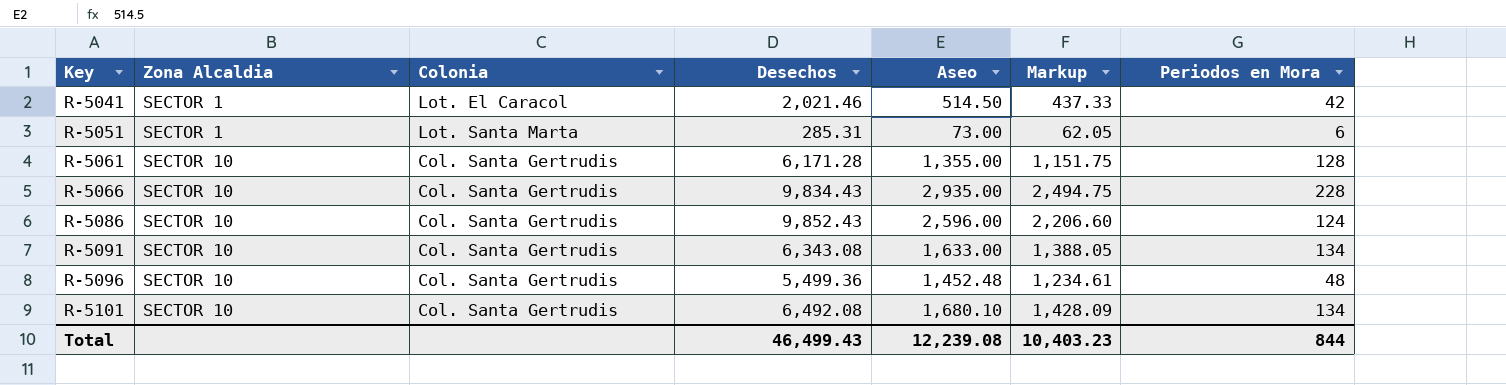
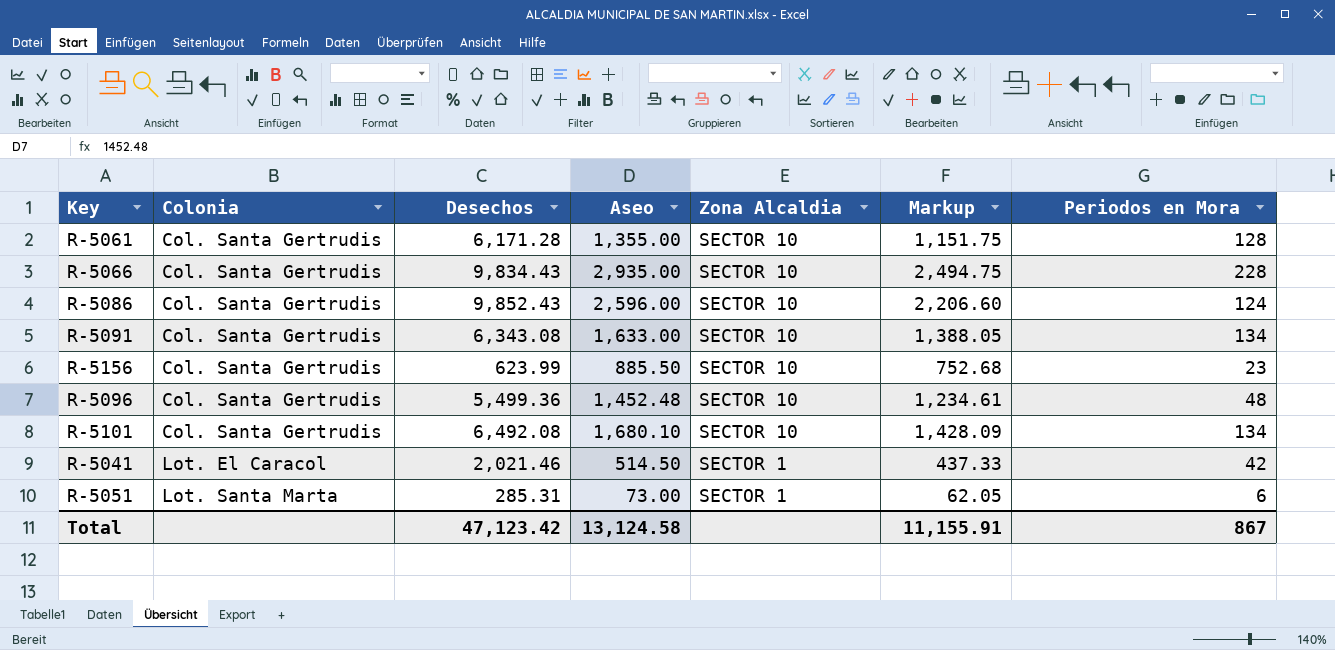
row order: Key ascending -> Colonia ascending
column Zona Alcaldia | position: 2 -> 5
row R-5156: none -> Col. Santa Gertrudis | 623.99 | 885.50 | SECTOR 10 | 752.68 | 23
Total | Desechos: 46,499.43 -> 47,123.42
Total | Aseo: 12,239.08 -> 13,124.58
Total | Markup: 10,403.23 -> 11,155.91
Total | Periodos en Mora: 844 -> 867

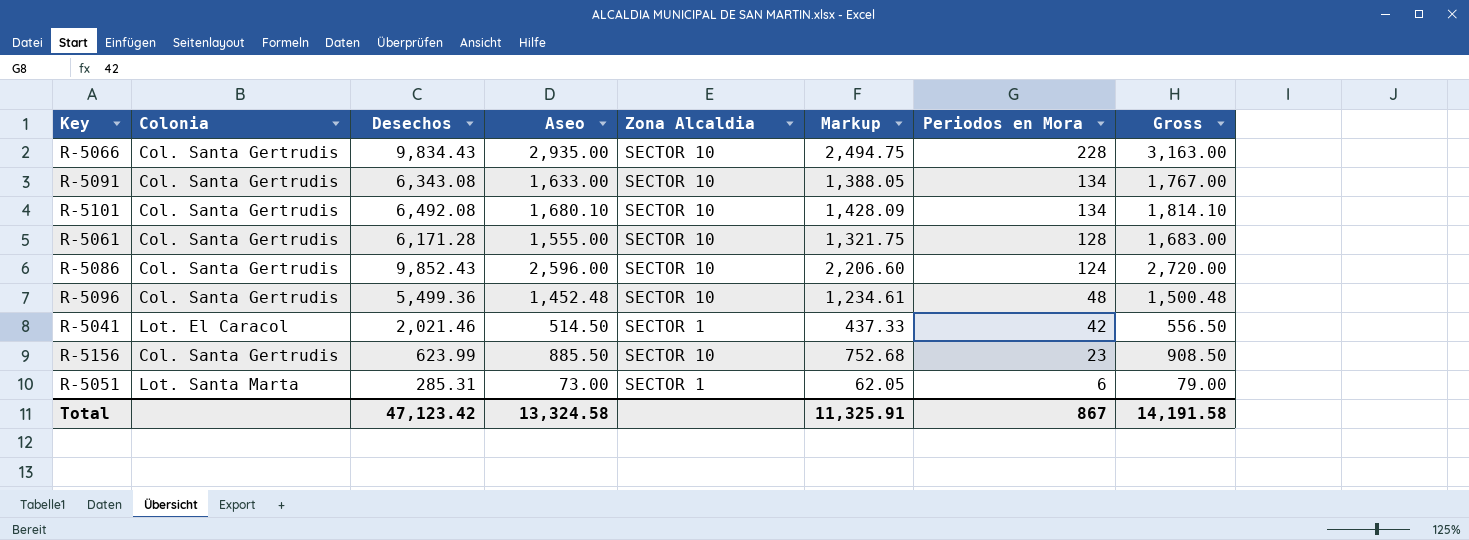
row order: Colonia ascending -> Periodos en Mora descending
column Gross | formula: none -> [Aseo] + [Periodos en Mora]
R-5061 | Aseo: 1,355.00 -> 1,555.00
R-5061 | Markup: 1,151.75 -> 1,321.75
Total | Aseo: 13,124.58 -> 13,324.58
Total | Markup: 11,155.91 -> 11,325.91

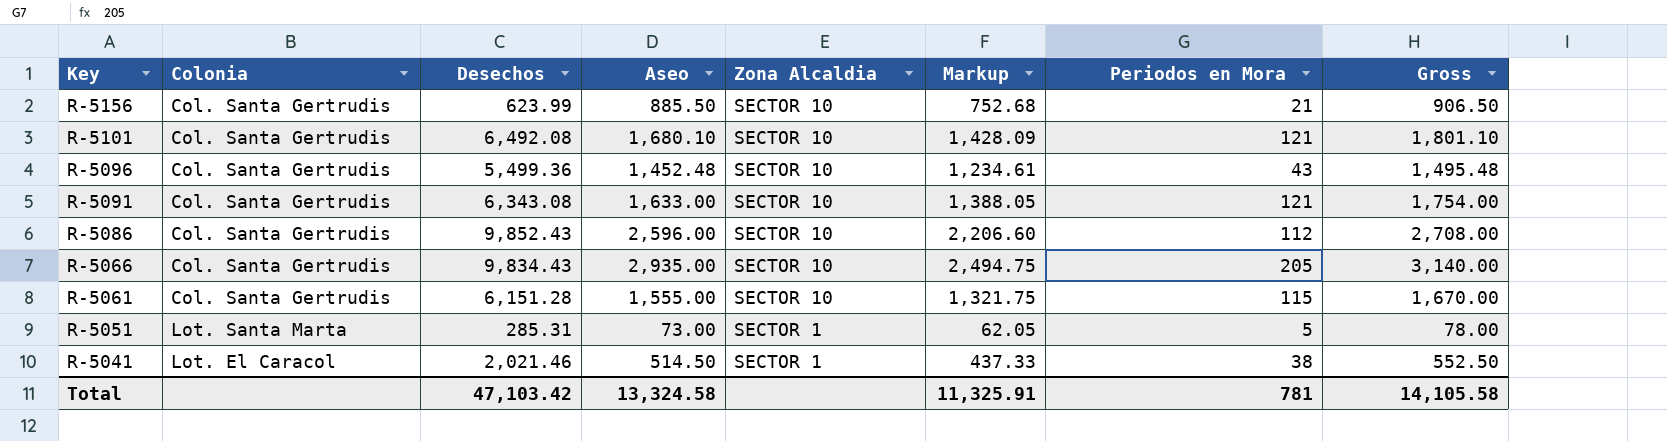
row order: Periodos en Mora descending -> Key descending
R-5156 | Periodos en Mora: 23 -> 21
R-5156 | Gross: 908.50 -> 906.50
R-5101 | Periodos en Mora: 134 -> 121
R-5101 | Gross: 1,814.10 -> 1,801.10
R-5096 | Periodos en Mora: 48 -> 43
R-5096 | Gross: 1,500.48 -> 1,495.48
R-5091 | Periodos en Mora: 134 -> 121
R-5091 | Gross: 1,767.00 -> 1,754.00
R-5086 | Periodos en Mora: 124 -> 112
R-5086 | Gross: 2,720.00 -> 2,708.00
R-5066 | Periodos en Mora: 228 -> 205
R-5066 | Gross: 3,163.00 -> 3,140.00
R-5061 | Desechos: 6,171.28 -> 6,151.28
R-5061 | Periodos en Mora: 128 -> 115
R-5061 | Gross: 1,683.00 -> 1,670.00
R-5051 | Periodos en Mora: 6 -> 5
R-5051 | Gross: 79.00 -> 78.00
R-5041 | Periodos en Mora: 42 -> 38
R-5041 | Gross: 556.50 -> 552.50
Total | Desechos: 47,123.42 -> 47,103.42
Total | Periodos en Mora: 867 -> 781
Total | Gross: 14,191.58 -> 14,105.58

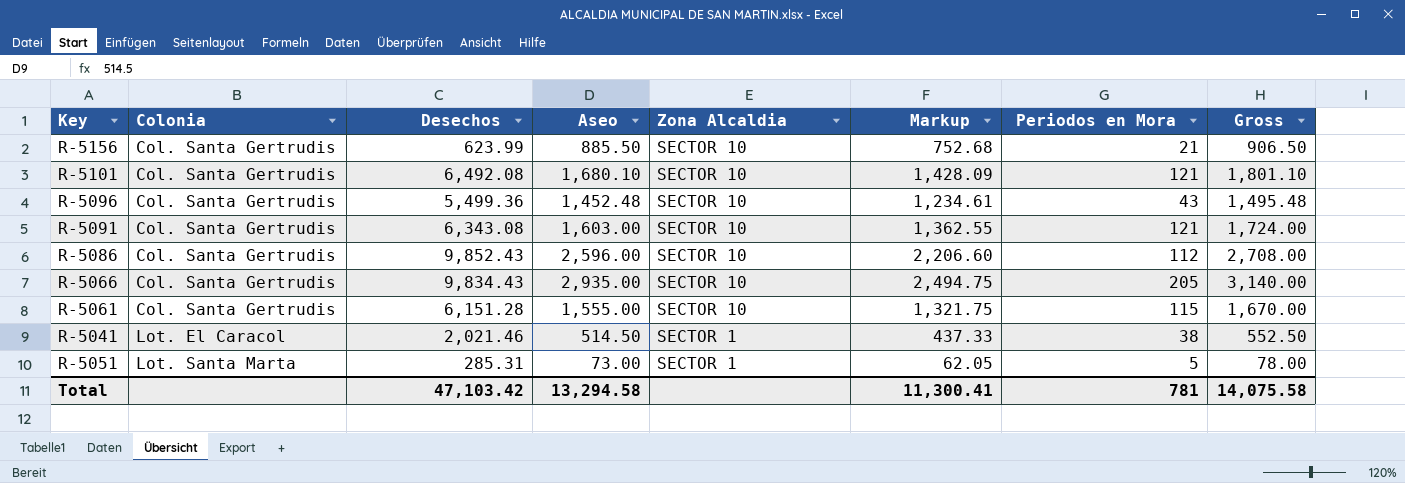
row order: Key descending -> Colonia ascending
R-5091 | Aseo: 1,633.00 -> 1,603.00
R-5091 | Markup: 1,388.05 -> 1,362.55
R-5091 | Gross: 1,754.00 -> 1,724.00
Total | Aseo: 13,324.58 -> 13,294.58
Total | Markup: 11,325.91 -> 11,300.41
Total | Gross: 14,105.58 -> 14,075.58

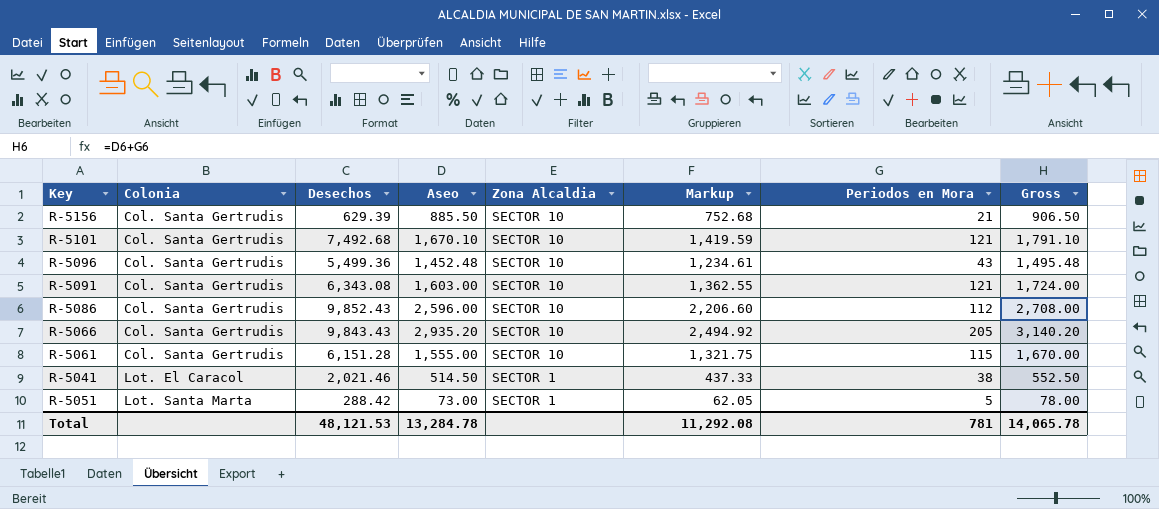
R-5156 | Desechos: 623.99 -> 629.39
R-5101 | Desechos: 6,492.08 -> 7,492.68
R-5101 | Aseo: 1,680.10 -> 1,670.10
R-5101 | Markup: 1,428.09 -> 1,419.59
R-5101 | Gross: 1,801.10 -> 1,791.10
R-5066 | Desechos: 9,834.43 -> 9,843.43
R-5066 | Aseo: 2,935.00 -> 2,935.20
R-5066 | Markup: 2,494.75 -> 2,494.92
R-5066 | Gross: 3,140.00 -> 3,140.20
R-5051 | Desechos: 285.31 -> 288.42
Total | Desechos: 47,103.42 -> 48,121.53
Total | Aseo: 13,294.58 -> 13,284.78
Total | Markup: 11,300.41 -> 11,292.08
Total | Gross: 14,075.58 -> 14,065.78

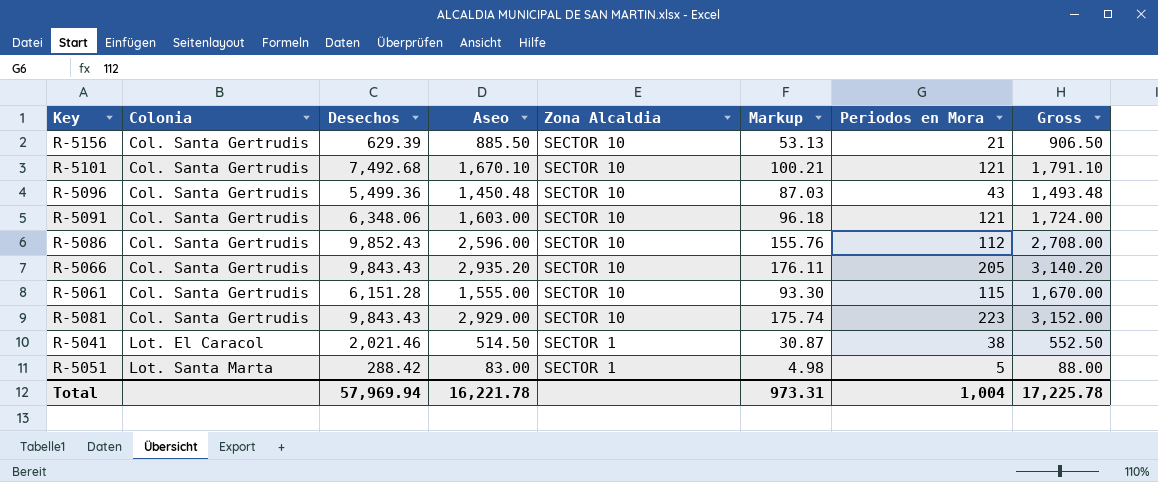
column Markup | formula: [Aseo] * 0.85 -> [Aseo] * 0.06
R-5096 | Aseo: 1,452.48 -> 1,450.48
R-5096 | Gross: 1,495.48 -> 1,493.48
R-5091 | Desechos: 6,343.08 -> 6,348.06
row R-5081: none -> Col. Santa Gertrudis | 9,843.43 | 2,929.00 | SECTOR 10 | 175.74 | 223 | 3,152.00
R-5051 | Aseo: 73.00 -> 83.00
R-5051 | Gross: 78.00 -> 88.00
Total | Desechos: 48,121.53 -> 57,969.94
Total | Aseo: 13,284.78 -> 16,221.78
Total | Markup: 11,292.08 -> 973.31
Total | Periodos en Mora: 781 -> 1,004
Total | Gross: 14,065.78 -> 17,225.78

